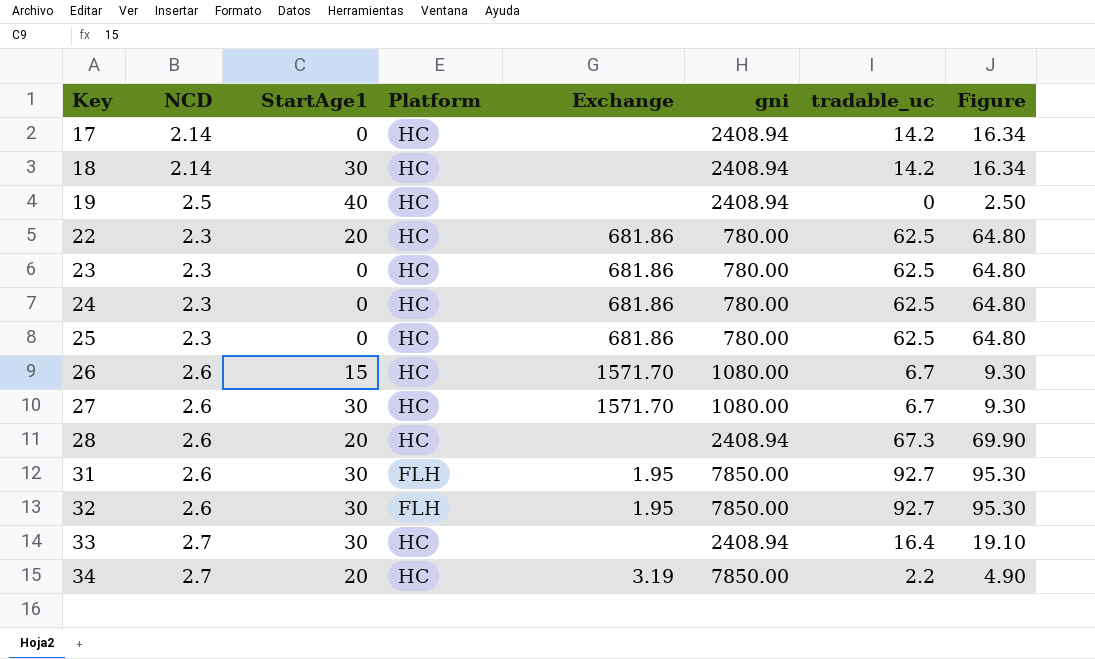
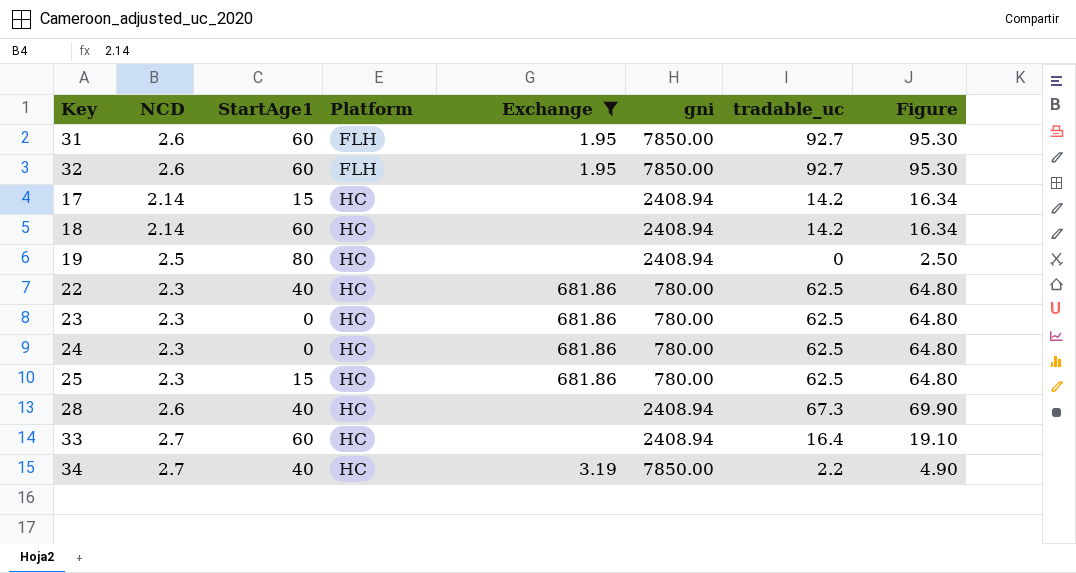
filter: none -> Exchange != 1571.70
row order: Key ascending -> Platform ascending
31 | StartAge1: 30 -> 60
32 | StartAge1: 30 -> 60
17 | StartAge1: 0 -> 15
18 | StartAge1: 30 -> 60
19 | StartAge1: 40 -> 80
22 | StartAge1: 20 -> 40
25 | StartAge1: 0 -> 15
28 | StartAge1: 20 -> 40
33 | StartAge1: 30 -> 60
34 | StartAge1: 20 -> 40

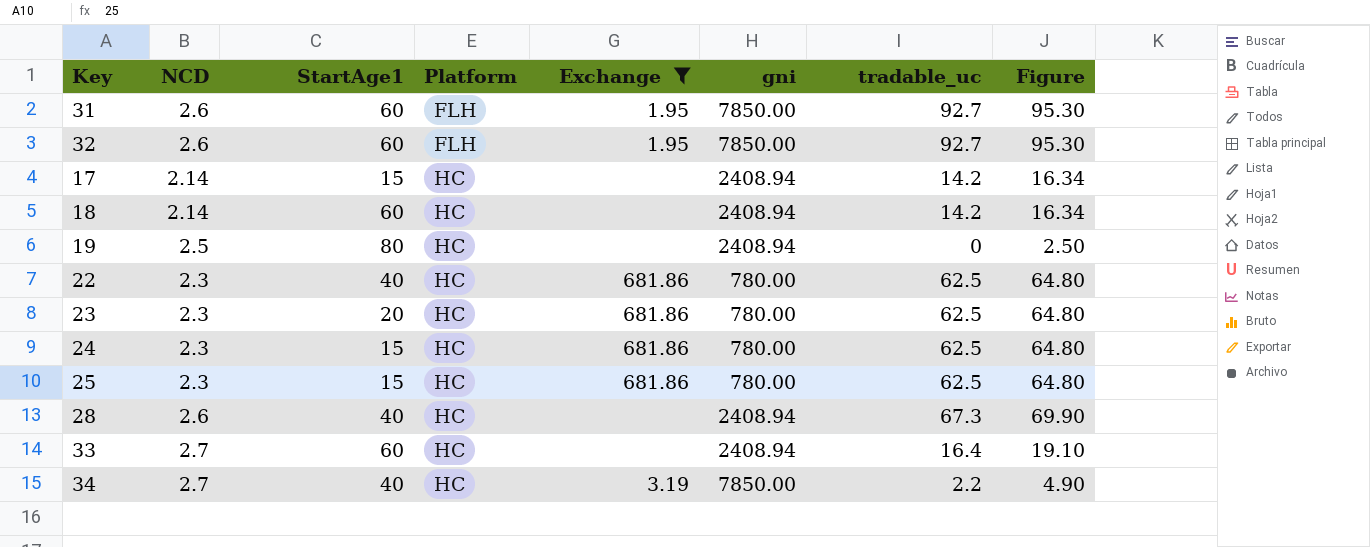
23 | StartAge1: 0 -> 20
24 | StartAge1: 0 -> 15

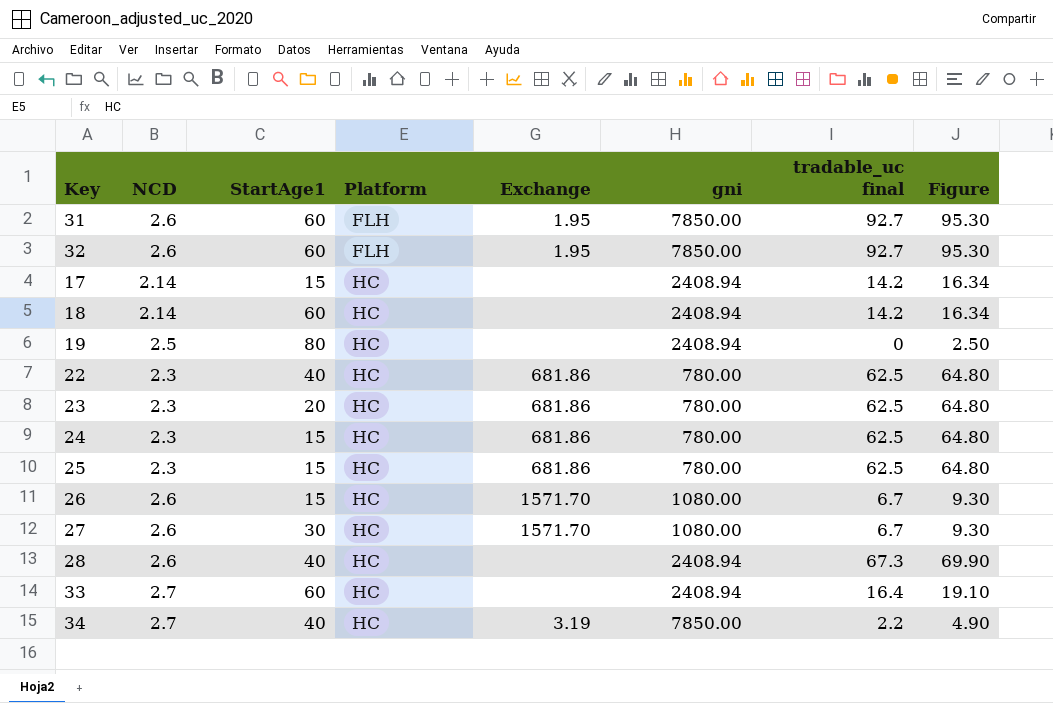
filter: Exchange != 1571.70 -> none
column name: tradable_uc -> tradable_uc final

